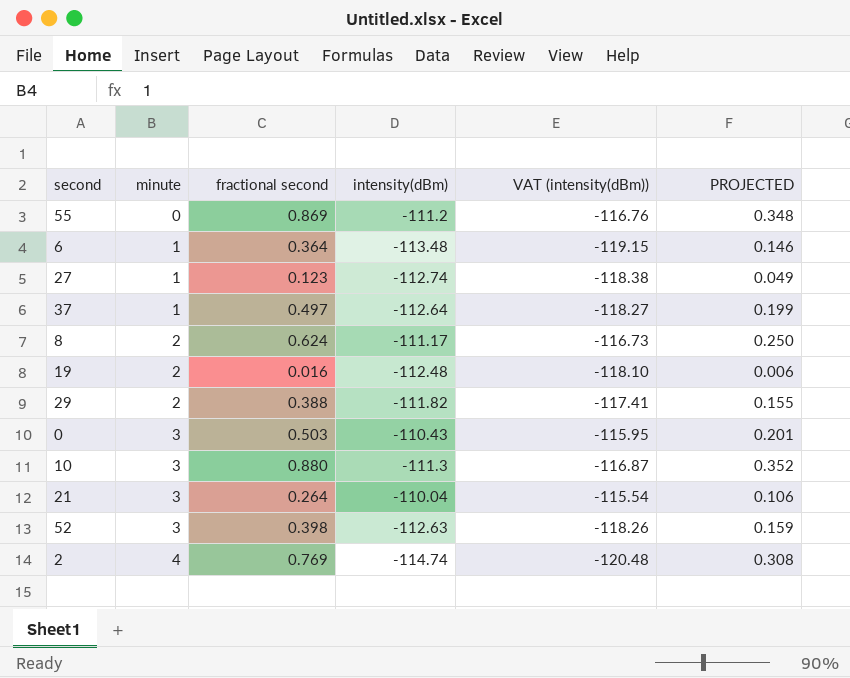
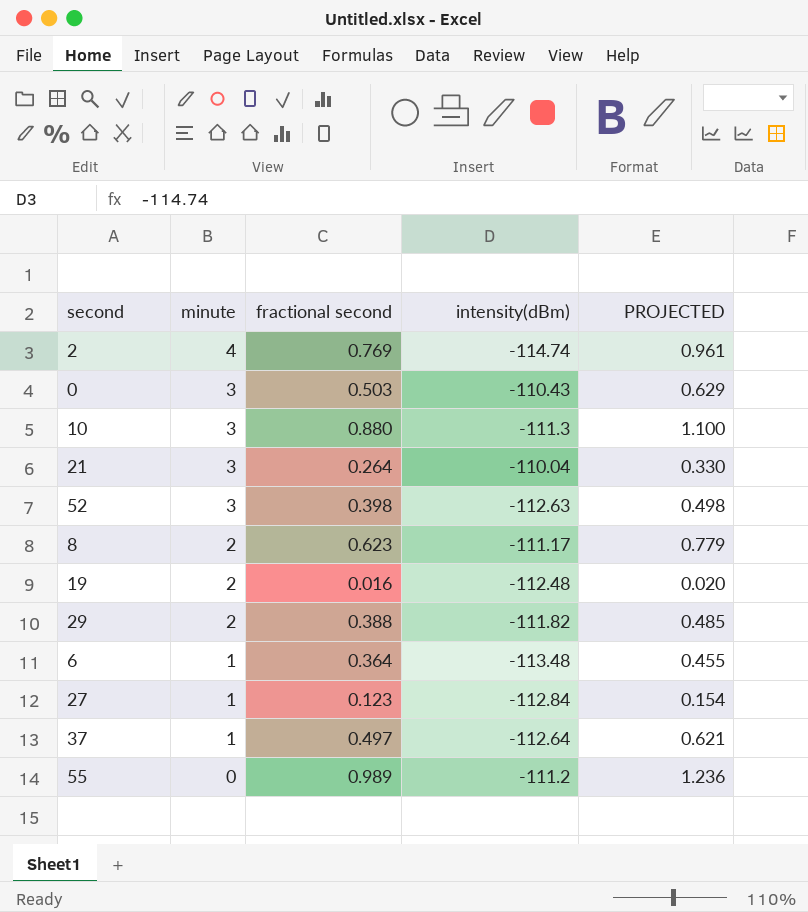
row order: minute ascending -> minute descending
column VAT (intensity(dBm)) | formula: [intensity(dBm)] * 1.05 -> none
column PROJECTED | formula: [fractional second] * 0.4 -> [fractional second] * 1.25
8 | fractional second: 0.624 -> 0.623
27 | intensity(dBm): -112.74 -> -112.84
55 | fractional second: 0.869 -> 0.989

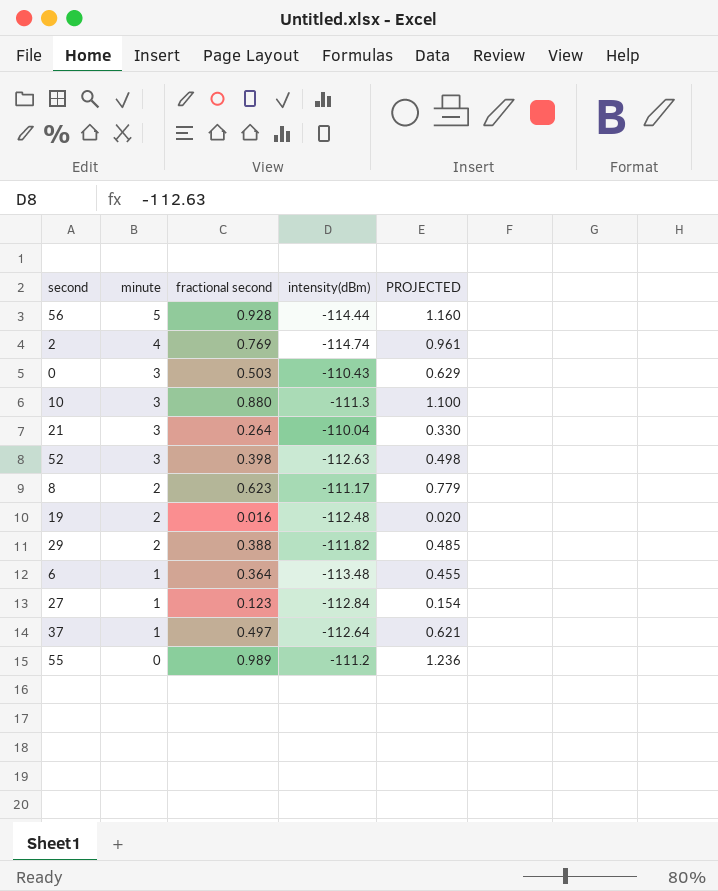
row 56: none -> 5 | 0.928 | -114.44 | 1.160

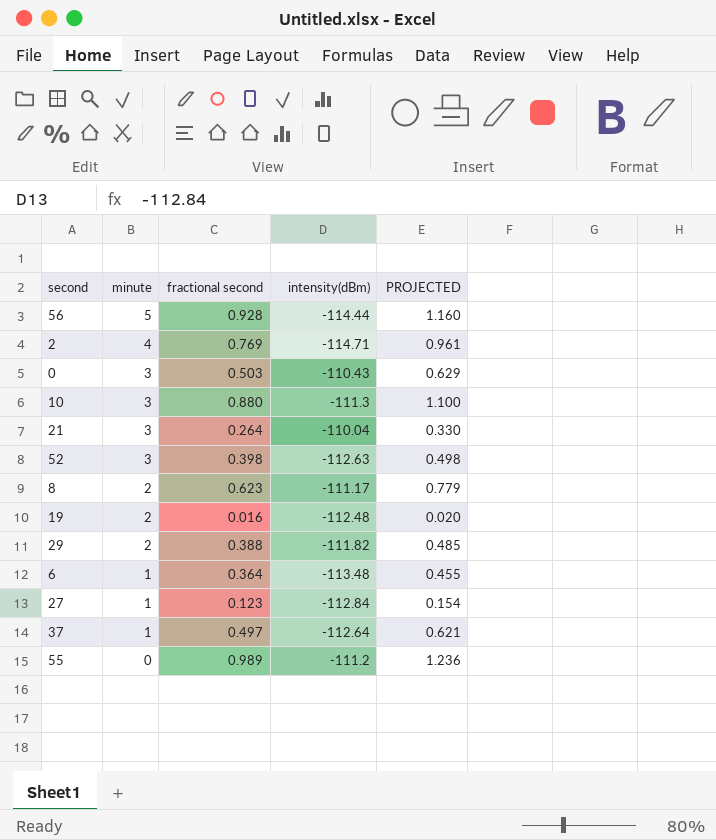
2 | intensity(dBm): -114.74 -> -114.71

